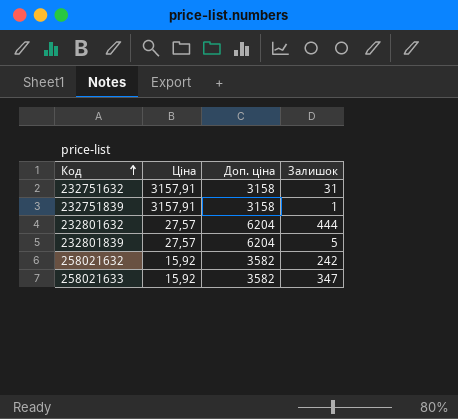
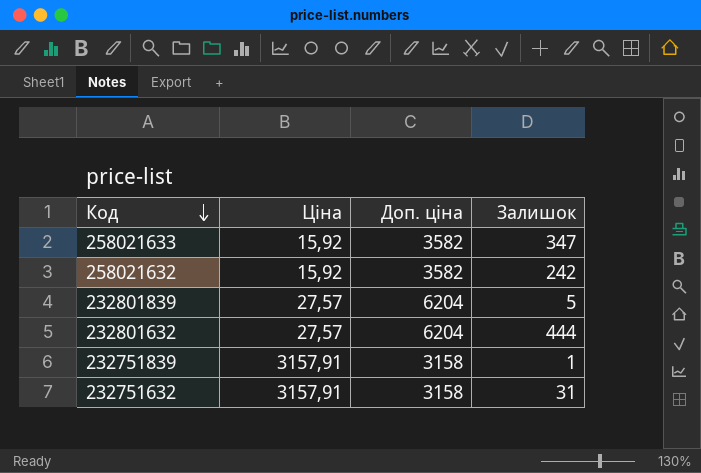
row order: Код ascending -> Код descending

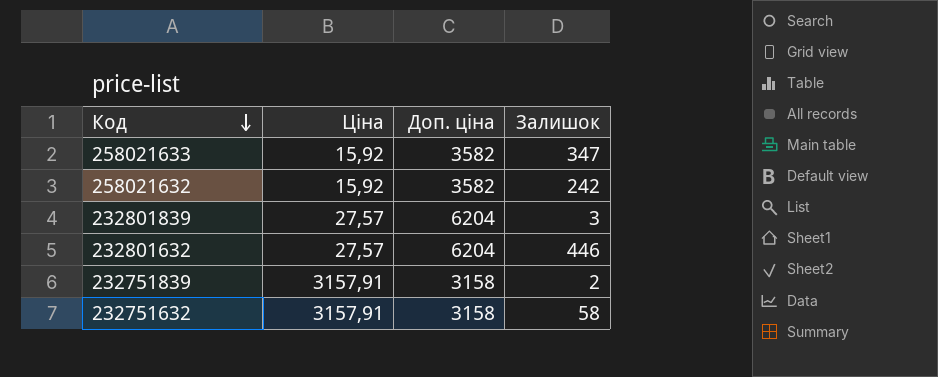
232801839 | Залишок: 5 -> 3
232801632 | Залишок: 444 -> 446
232751839 | Залишок: 1 -> 2
232751632 | Залишок: 31 -> 58

